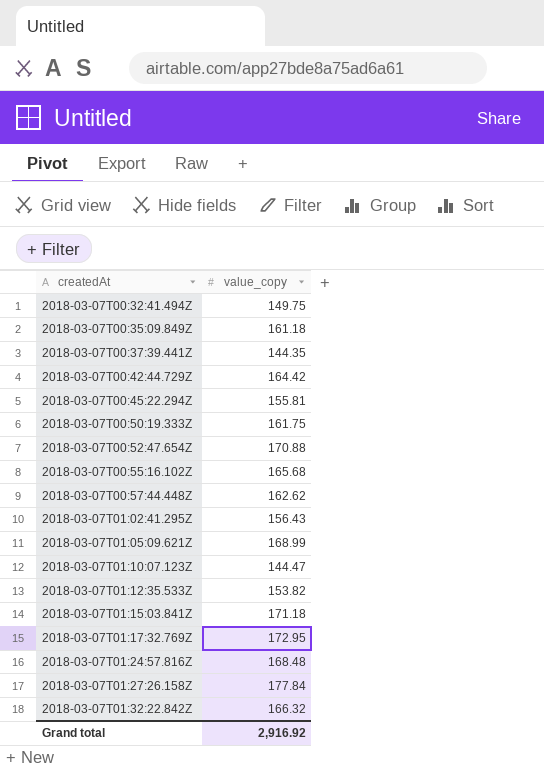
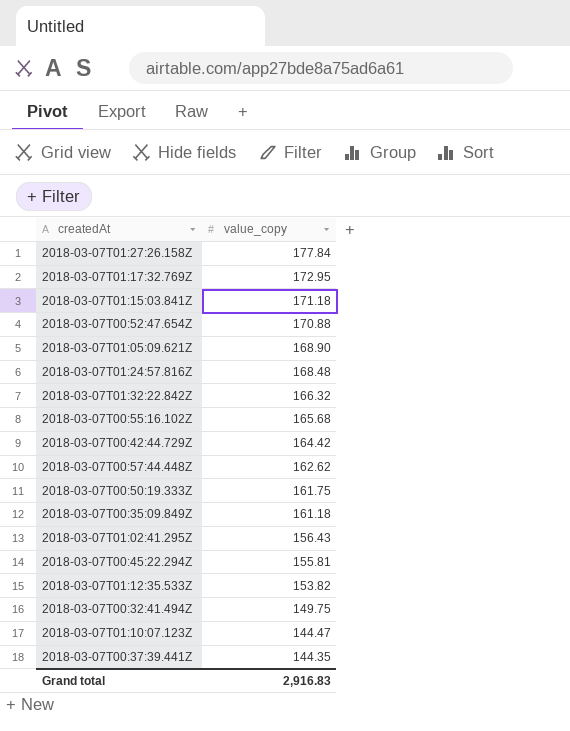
row order: createdAt ascending -> value_copy descending
2018-03-07T01:05:09.621Z | value_copy: 168.99 -> 168.90
Grand total | value_copy: 2,916.92 -> 2,916.83

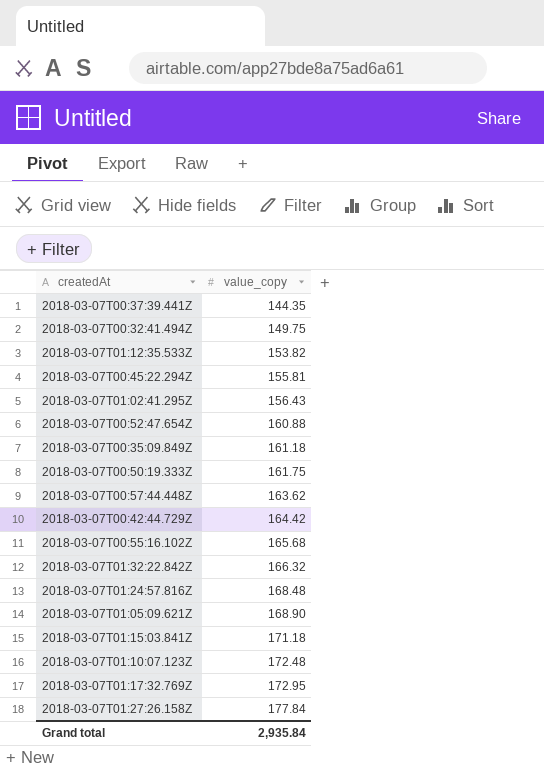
row order: value_copy descending -> value_copy ascending
2018-03-07T00:52:47.654Z | value_copy: 170.88 -> 160.88
2018-03-07T00:57:44.448Z | value_copy: 162.62 -> 163.62
2018-03-07T01:10:07.123Z | value_copy: 144.47 -> 172.48
Grand total | value_copy: 2,916.83 -> 2,935.84

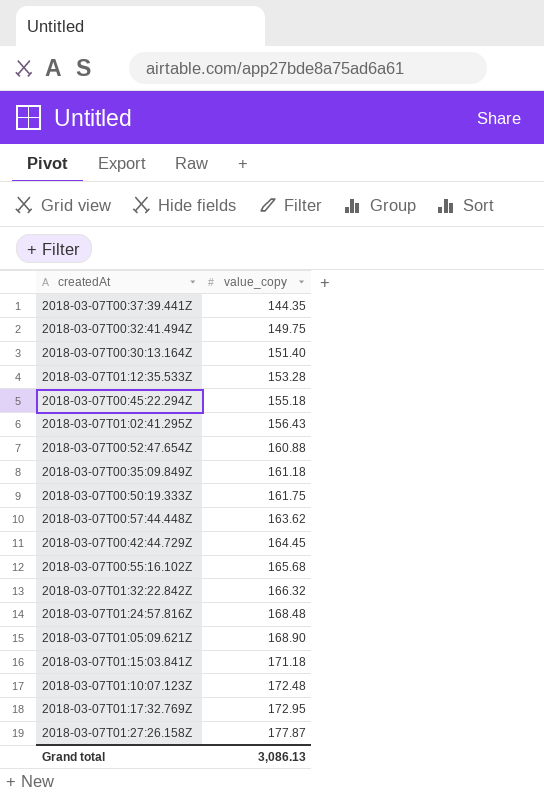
row 2018-03-07T00:30:13.164Z: none -> 151.40
2018-03-07T01:12:35.533Z | value_copy: 153.82 -> 153.28
2018-03-07T00:45:22.294Z | value_copy: 155.81 -> 155.18
2018-03-07T00:42:44.729Z | value_copy: 164.42 -> 164.45
2018-03-07T01:27:26.158Z | value_copy: 177.84 -> 177.87
Grand total | value_copy: 2,935.84 -> 3,086.13

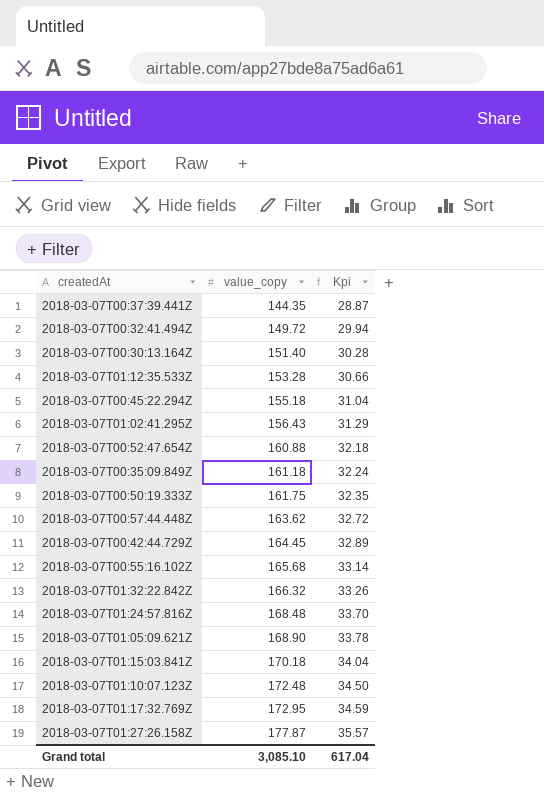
column Kpi | formula: none -> [value_copy] * 0.2
2018-03-07T00:32:41.494Z | value_copy: 149.75 -> 149.72
2018-03-07T01:15:03.841Z | value_copy: 171.18 -> 170.18
Grand total | value_copy: 3,086.13 -> 3,085.10

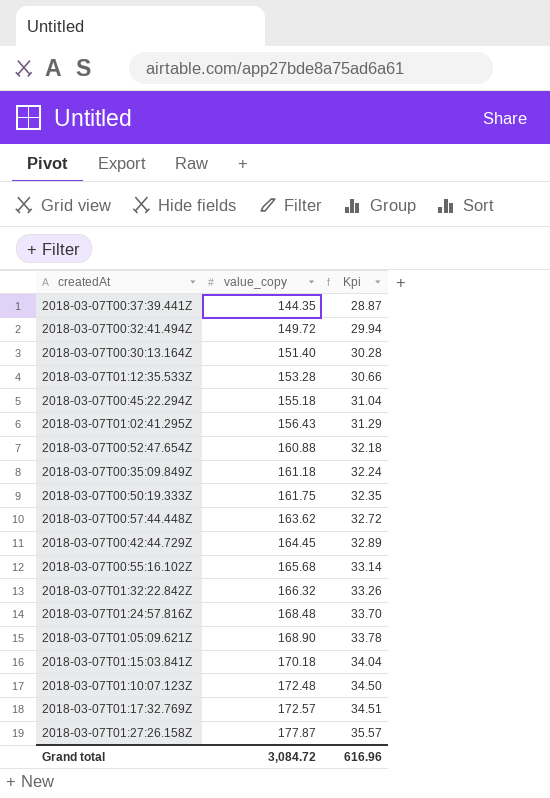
2018-03-07T01:17:32.769Z | value_copy: 172.95 -> 172.57
2018-03-07T01:17:32.769Z | Kpi: 34.59 -> 34.51
Grand total | value_copy: 3,085.10 -> 3,084.72
Grand total | Kpi: 617.04 -> 616.96

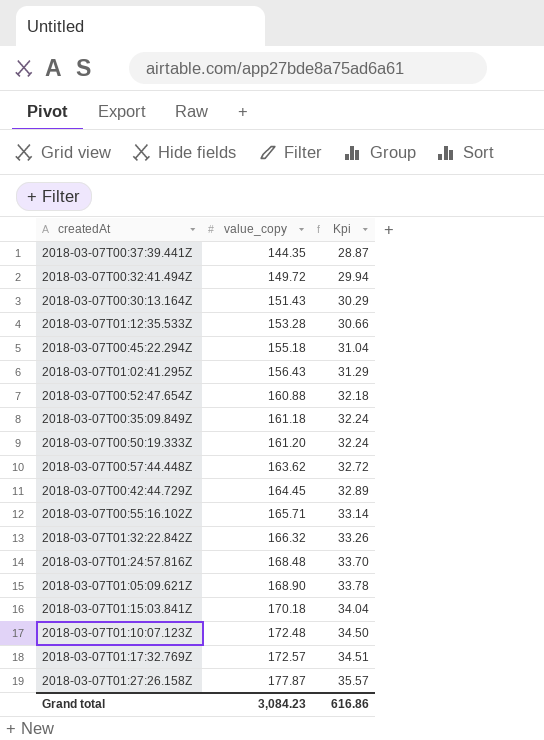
2018-03-07T00:30:13.164Z | value_copy: 151.40 -> 151.43
2018-03-07T00:30:13.164Z | Kpi: 30.28 -> 30.29
2018-03-07T00:50:19.333Z | value_copy: 161.75 -> 161.20
2018-03-07T00:50:19.333Z | Kpi: 32.35 -> 32.24
2018-03-07T00:55:16.102Z | value_copy: 165.68 -> 165.71
Grand total | value_copy: 3,084.72 -> 3,084.23
Grand total | Kpi: 616.96 -> 616.86

